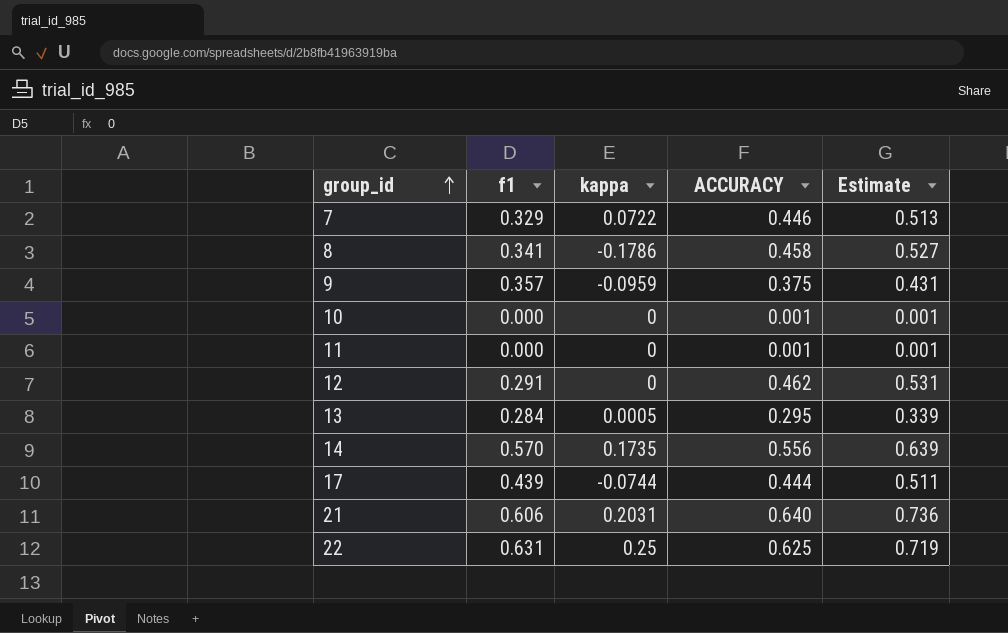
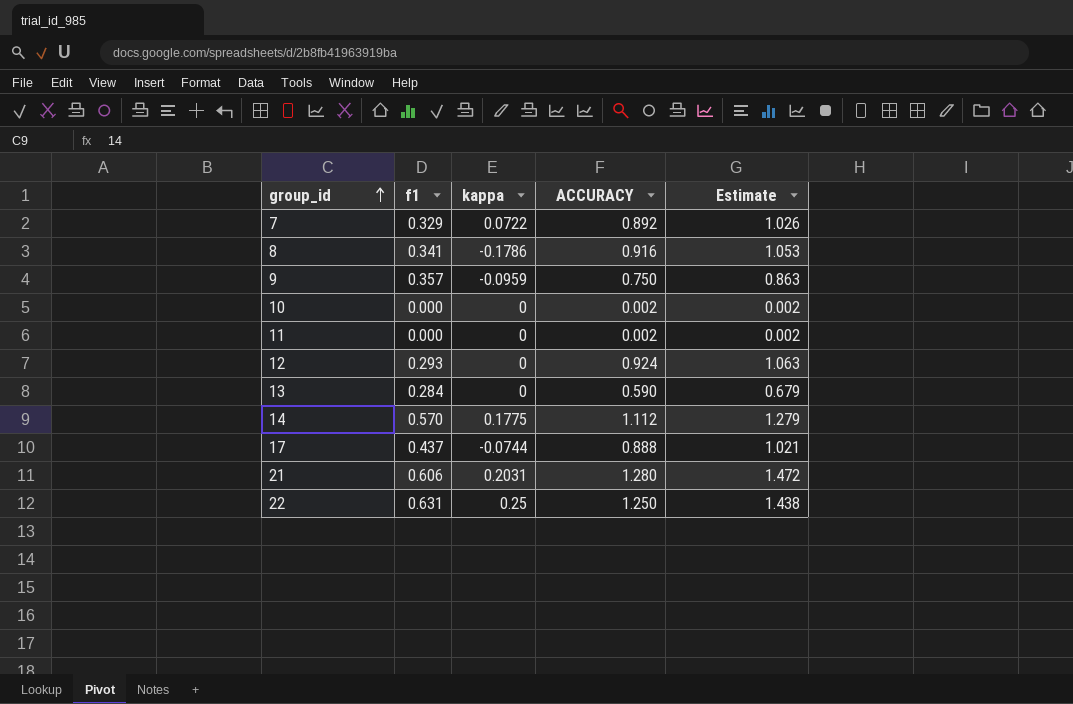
7 | ACCURACY: 0.446 -> 0.892
7 | Estimate: 0.513 -> 1.026
8 | ACCURACY: 0.458 -> 0.916
8 | Estimate: 0.527 -> 1.053
9 | ACCURACY: 0.375 -> 0.750
9 | Estimate: 0.431 -> 0.863
10 | ACCURACY: 0.001 -> 0.002
10 | Estimate: 0.001 -> 0.002
11 | ACCURACY: 0.001 -> 0.002
11 | Estimate: 0.001 -> 0.002
12 | f1: 0.291 -> 0.293
12 | ACCURACY: 0.462 -> 0.924
12 | Estimate: 0.531 -> 1.063
13 | kappa: 0.0005 -> 0
13 | ACCURACY: 0.295 -> 0.590
13 | Estimate: 0.339 -> 0.679
14 | kappa: 0.1735 -> 0.1775
14 | ACCURACY: 0.556 -> 1.112
14 | Estimate: 0.639 -> 1.279
17 | f1: 0.439 -> 0.437
17 | ACCURACY: 0.444 -> 0.888
17 | Estimate: 0.511 -> 1.021
21 | ACCURACY: 0.640 -> 1.280
21 | Estimate: 0.736 -> 1.472
22 | ACCURACY: 0.625 -> 1.250
22 | Estimate: 0.719 -> 1.438

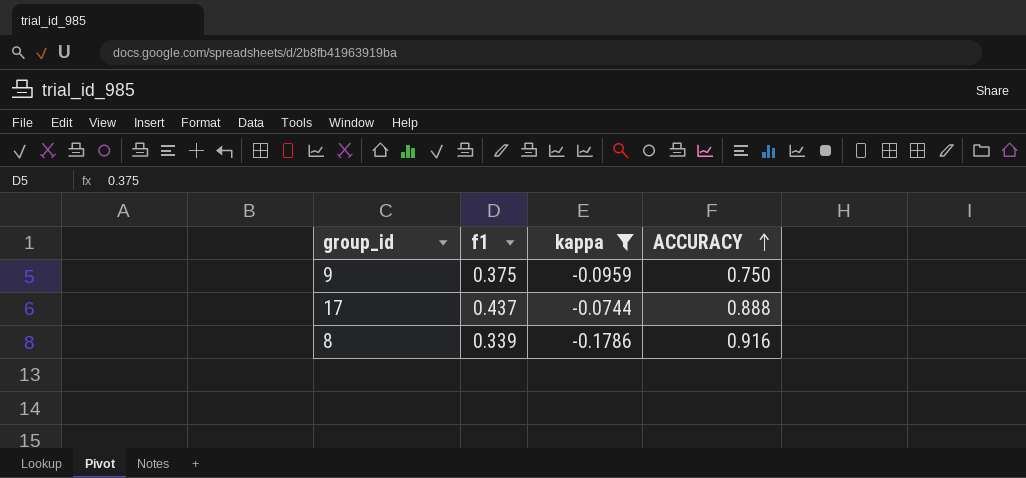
filter: none -> kappa <= -0.0744
row order: group_id ascending -> ACCURACY ascending
column Estimate | formula: [ACCURACY] * 1.15 -> none
9 | f1: 0.357 -> 0.375
8 | f1: 0.341 -> 0.339

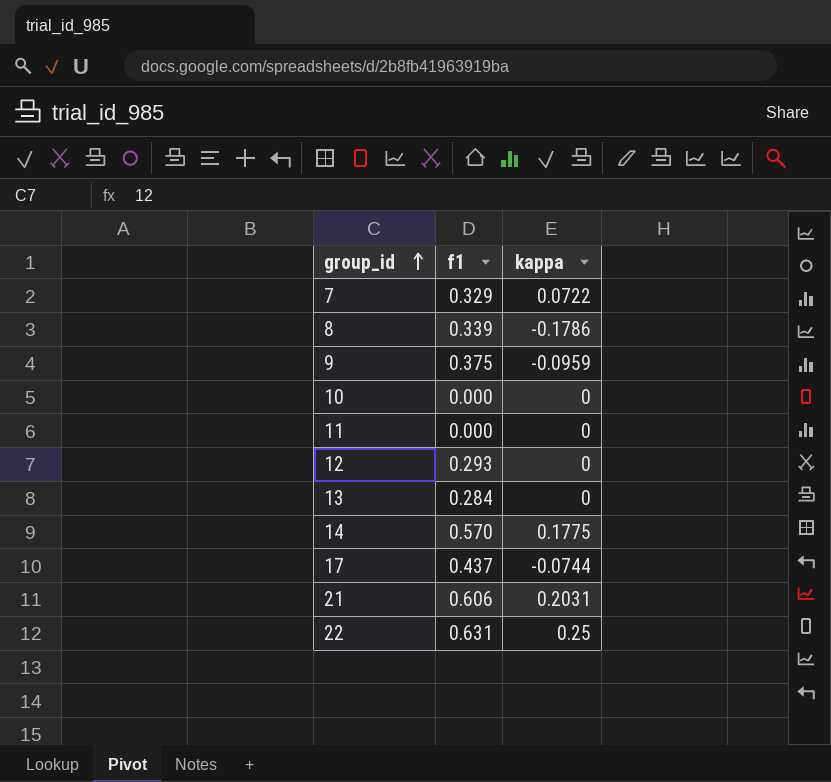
filter: kappa <= -0.0744 -> none
row order: ACCURACY ascending -> group_id ascending
column ACCURACY | position: 4 -> none

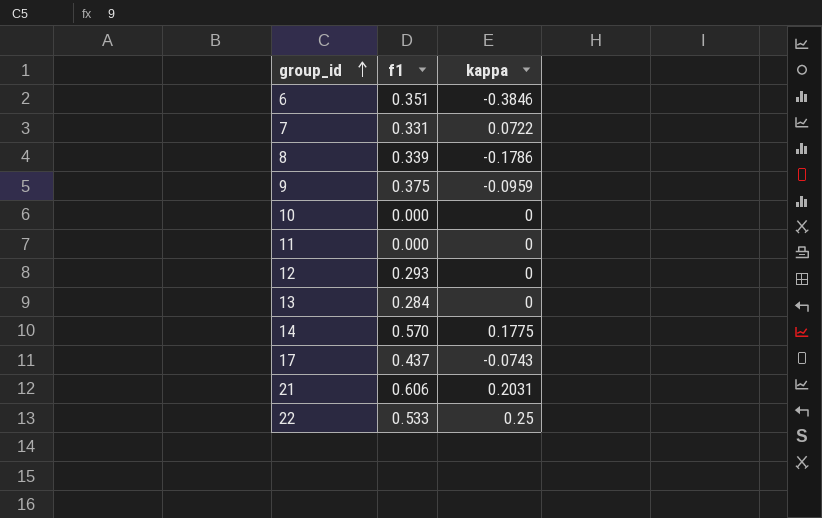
row 6: none -> 0.351 | -0.3846
7 | f1: 0.329 -> 0.331
17 | kappa: -0.0744 -> -0.0743
22 | f1: 0.631 -> 0.533

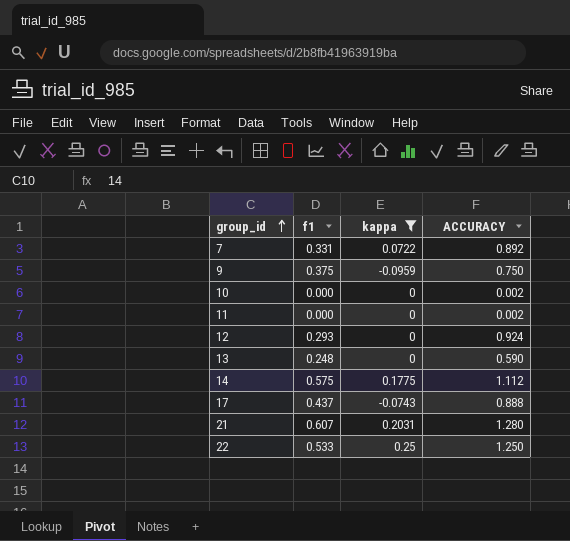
filter: none -> kappa >= -0.0959
column ACCURACY | position: none -> 4
13 | f1: 0.284 -> 0.248
14 | f1: 0.570 -> 0.575
21 | f1: 0.606 -> 0.607

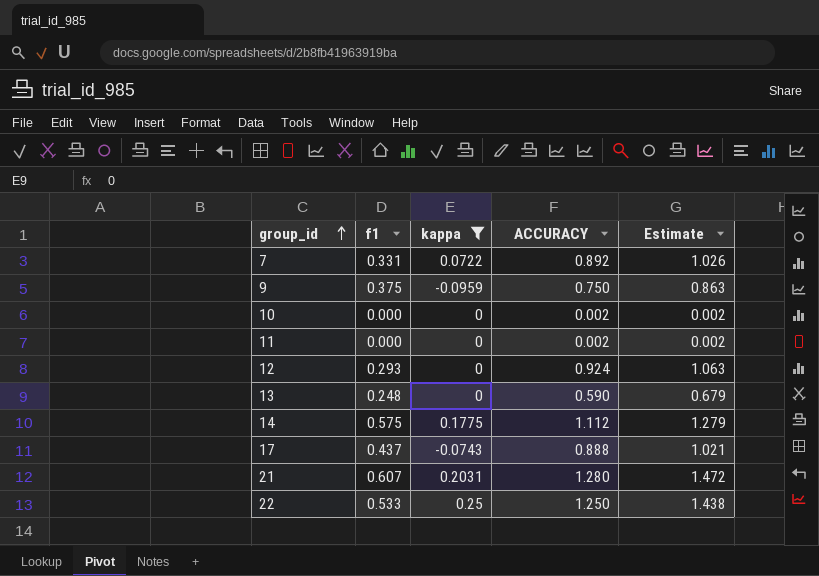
column Estimate | formula: none -> [ACCURACY] * 1.15

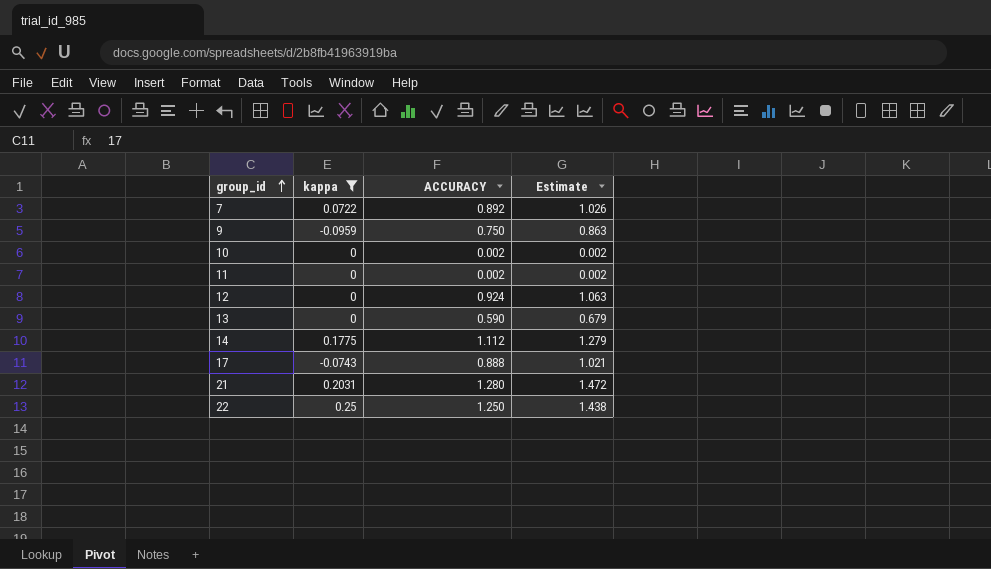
column f1 | position: 2 -> none

